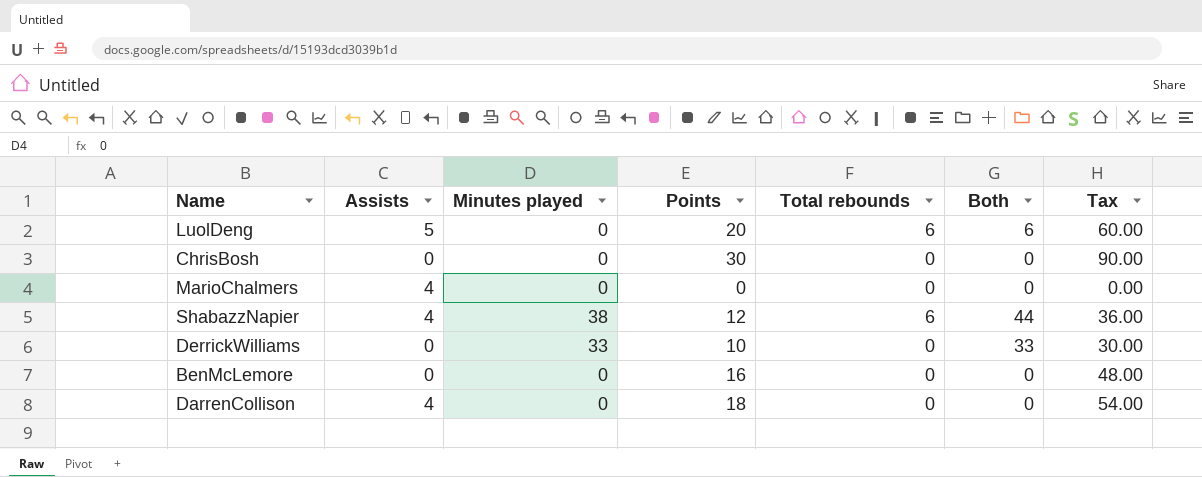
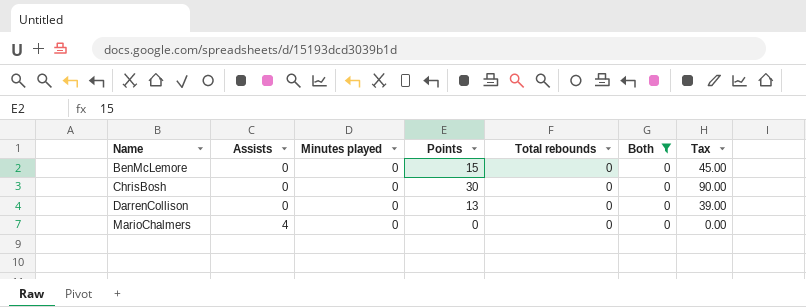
filter: none -> Both = 0
row order: none -> Name ascending
BenMcLemore | Points: 16 -> 15
BenMcLemore | Tax: 48.00 -> 45.00
DarrenCollison | Assists: 4 -> 0
DarrenCollison | Points: 18 -> 13
DarrenCollison | Tax: 54.00 -> 39.00

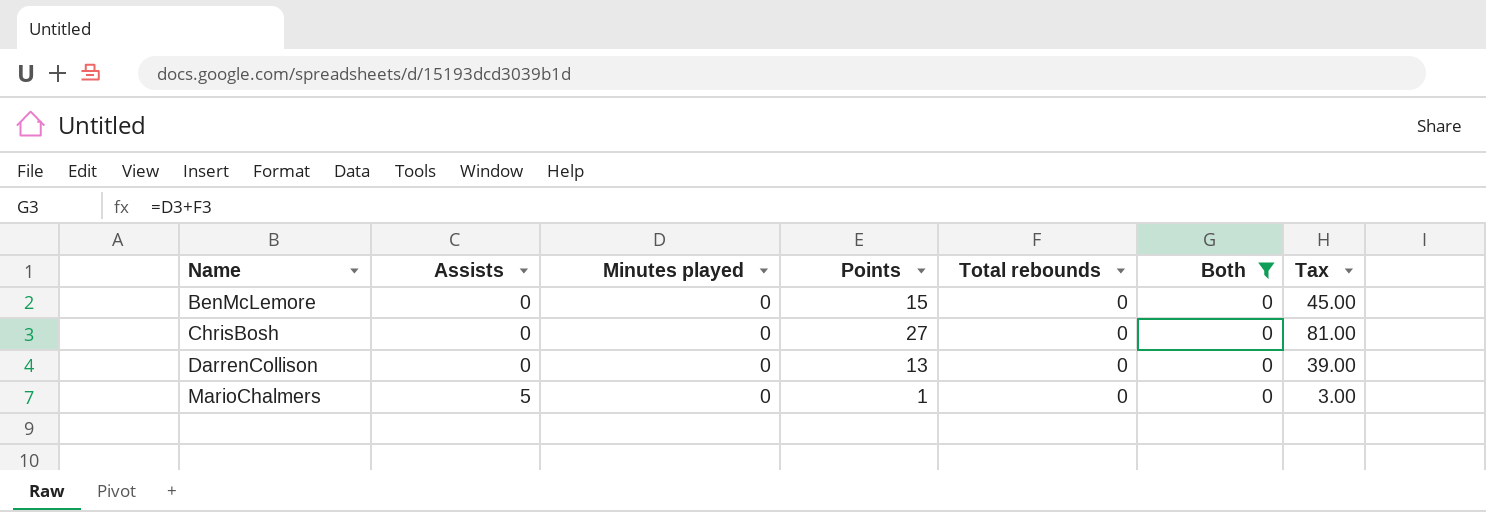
ChrisBosh | Points: 30 -> 27
ChrisBosh | Tax: 90.00 -> 81.00
MarioChalmers | Assists: 4 -> 5
MarioChalmers | Points: 0 -> 1
MarioChalmers | Tax: 0.00 -> 3.00

